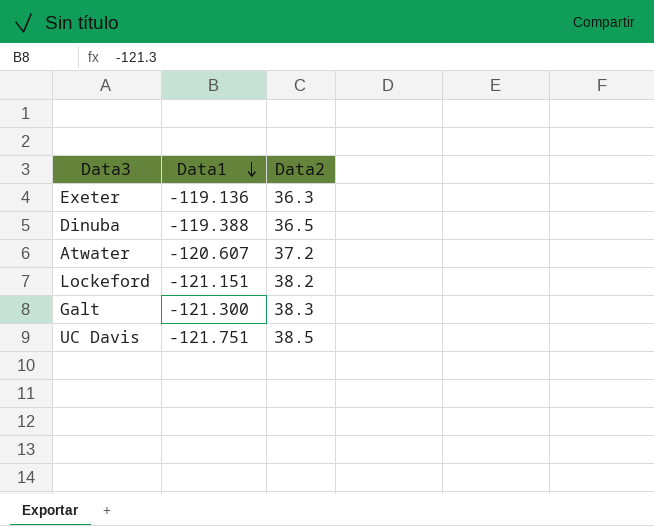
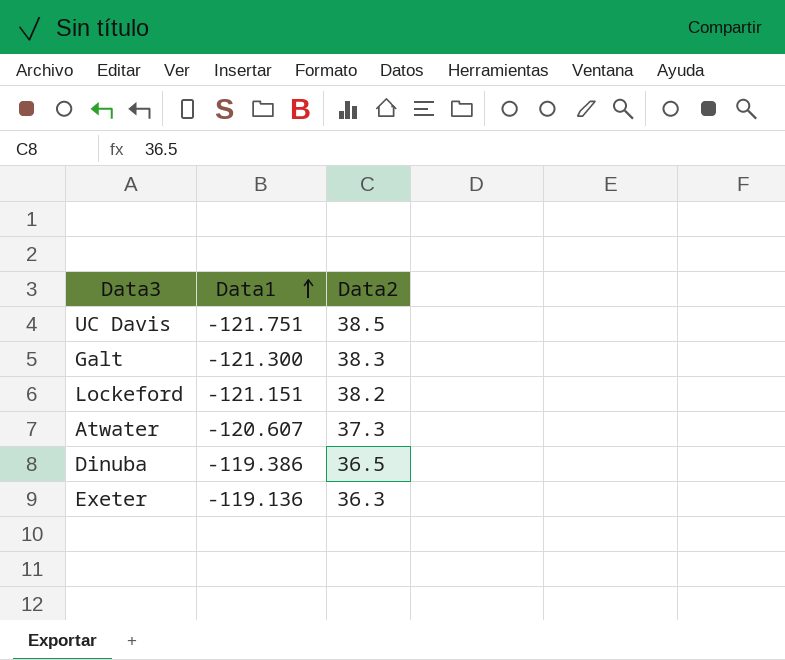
row order: Data1 descending -> Data1 ascending
Atwater | Data2: 37.2 -> 37.3
Dinuba | Data1: -119.388 -> -119.386

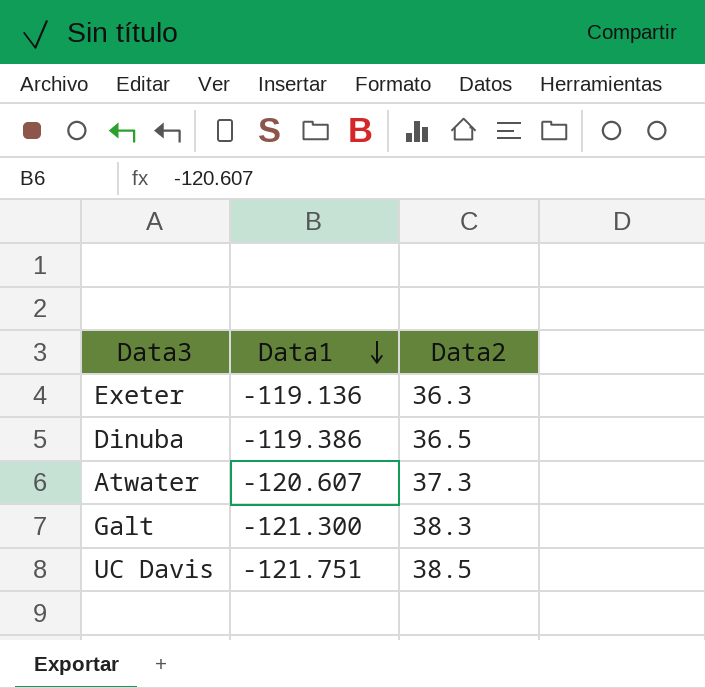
row order: Data1 ascending -> Data1 descending
row Lockeford: -121.151 | 38.2 -> none

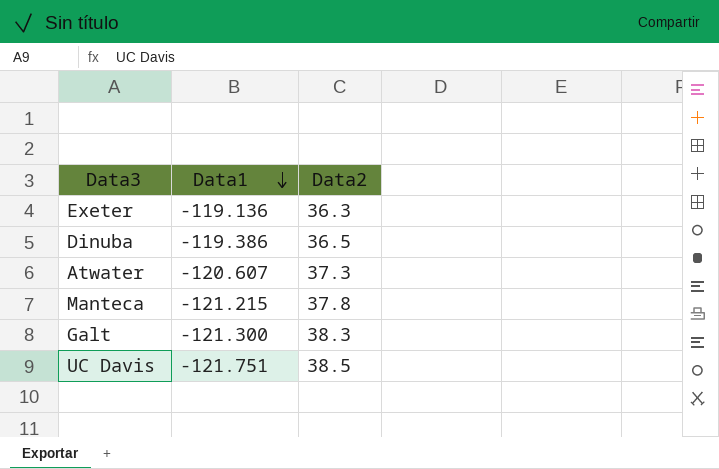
row Manteca: none -> -121.215 | 37.8

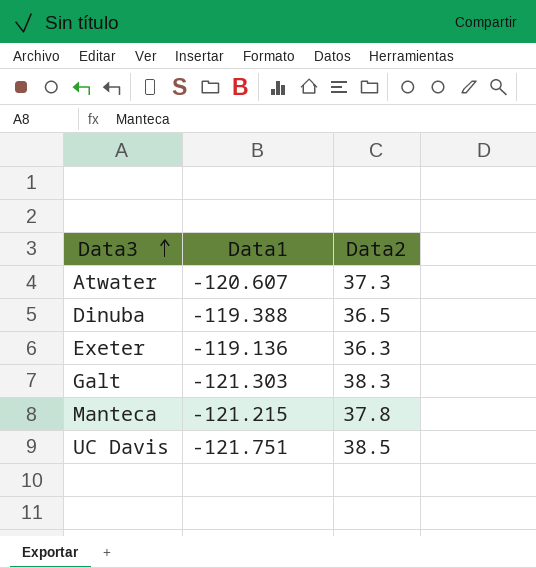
row order: Data1 descending -> Data3 ascending
Dinuba | Data1: -119.386 -> -119.388
Galt | Data1: -121.300 -> -121.303

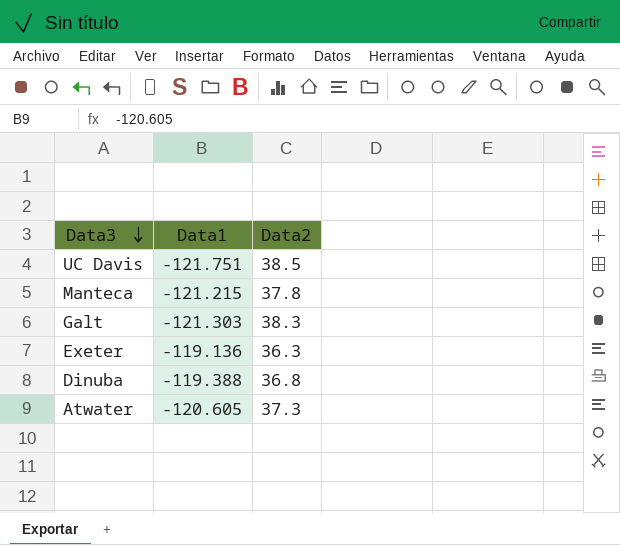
row order: Data3 ascending -> Data3 descending
Dinuba | Data2: 36.5 -> 36.8
Atwater | Data1: -120.607 -> -120.605

